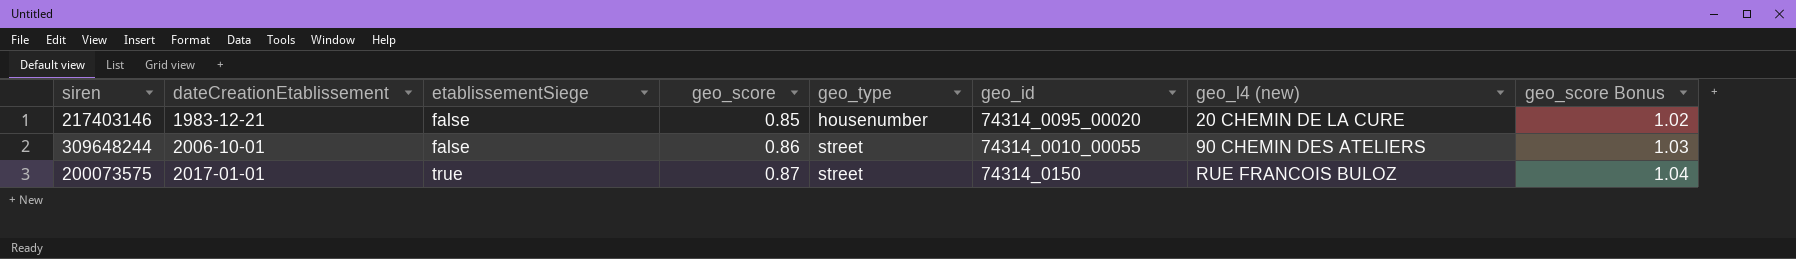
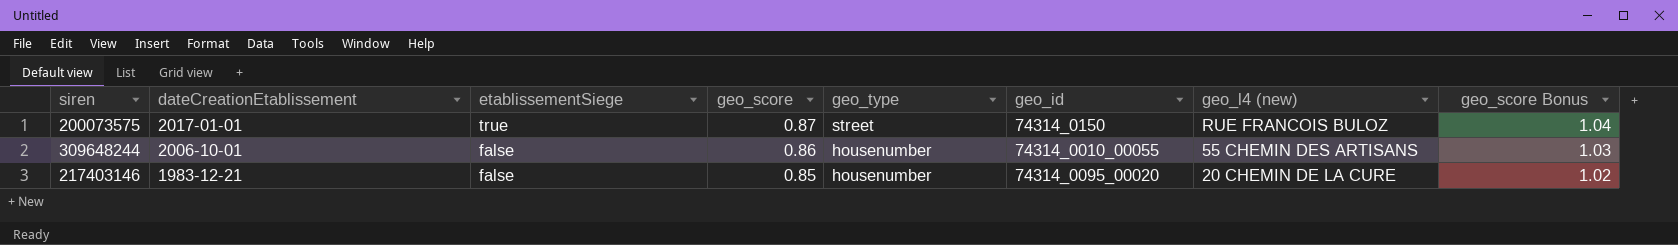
row order: dateCreationEtablissement ascending -> dateCreationEtablissement descending
309648244 | geo_type: street -> housenumber
309648244 | geo_l4 (new): 90 CHEMIN DES ATELIERS -> 55 CHEMIN DES ARTISANS

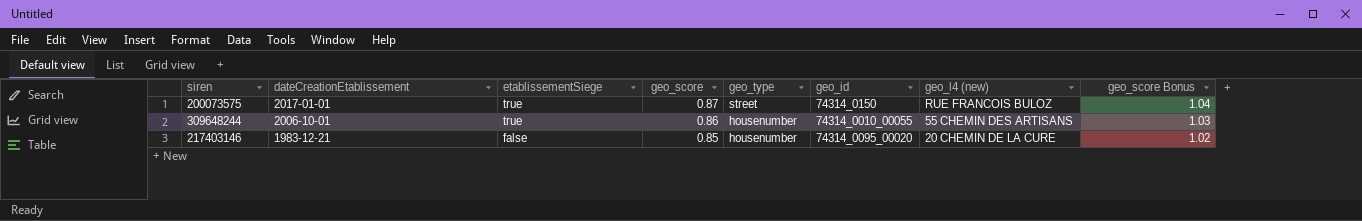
309648244 | etablissementSiege: false -> true

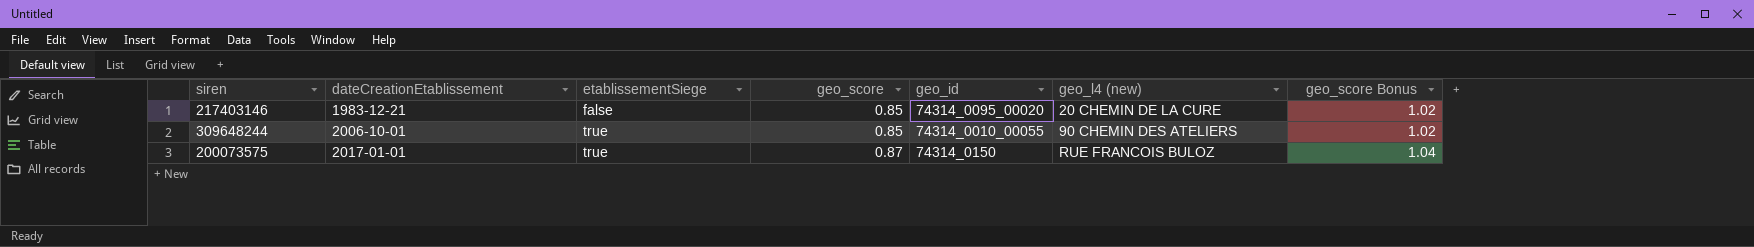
row order: dateCreationEtablissement descending -> dateCreationEtablissement ascending
column geo_type | position: 5 -> none
309648244 | geo_score: 0.86 -> 0.85
309648244 | geo_l4 (new): 55 CHEMIN DES ARTISANS -> 90 CHEMIN DES ATELIERS
309648244 | geo_score Bonus: 1.03 -> 1.02

